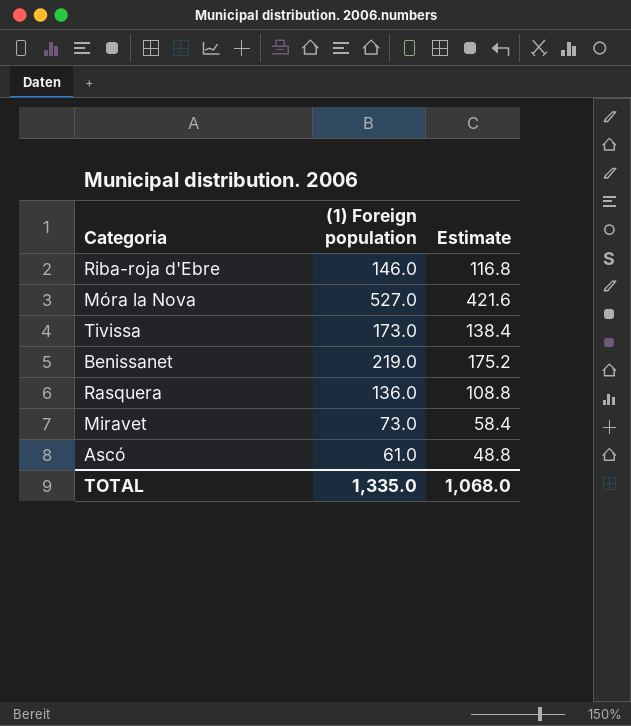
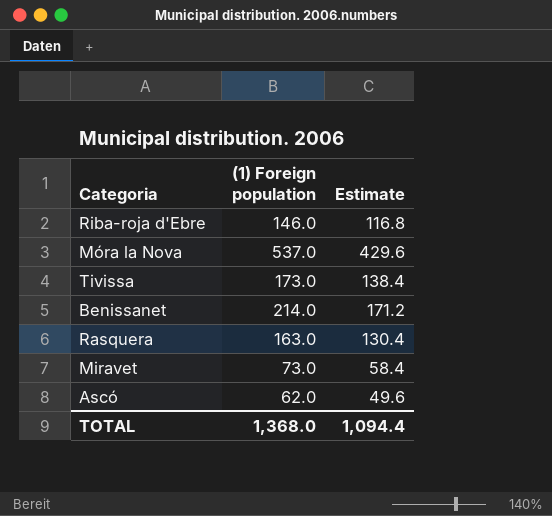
Móra la Nova | (1) Foreign population: 527.0 -> 537.0
Móra la Nova | Estimate: 421.6 -> 429.6
Benissanet | (1) Foreign population: 219.0 -> 214.0
Benissanet | Estimate: 175.2 -> 171.2
Rasquera | (1) Foreign population: 136.0 -> 163.0
Rasquera | Estimate: 108.8 -> 130.4
Ascó | (1) Foreign population: 61.0 -> 62.0
Ascó | Estimate: 48.8 -> 49.6
TOTAL | (1) Foreign population: 1,335.0 -> 1,368.0
TOTAL | Estimate: 1,068.0 -> 1,094.4

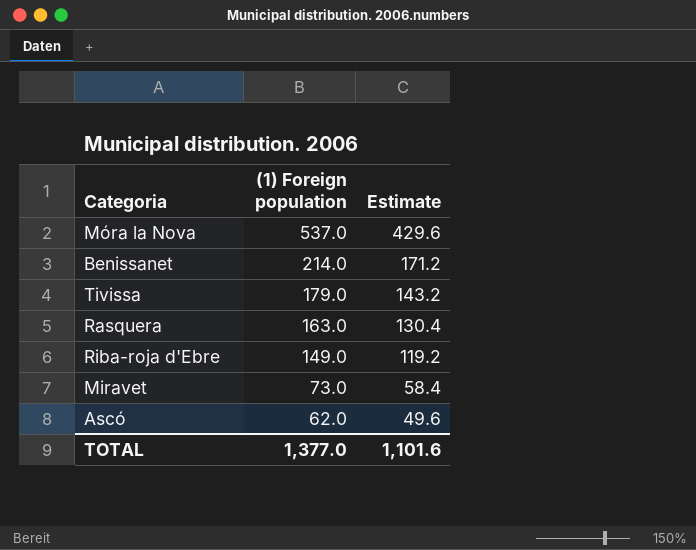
row order: none -> (1) Foreign population descending
Tivissa | (1) Foreign population: 173.0 -> 179.0
Tivissa | Estimate: 138.4 -> 143.2
Riba-roja d'Ebre | (1) Foreign population: 146.0 -> 149.0
Riba-roja d'Ebre | Estimate: 116.8 -> 119.2
TOTAL | (1) Foreign population: 1,368.0 -> 1,377.0
TOTAL | Estimate: 1,094.4 -> 1,101.6

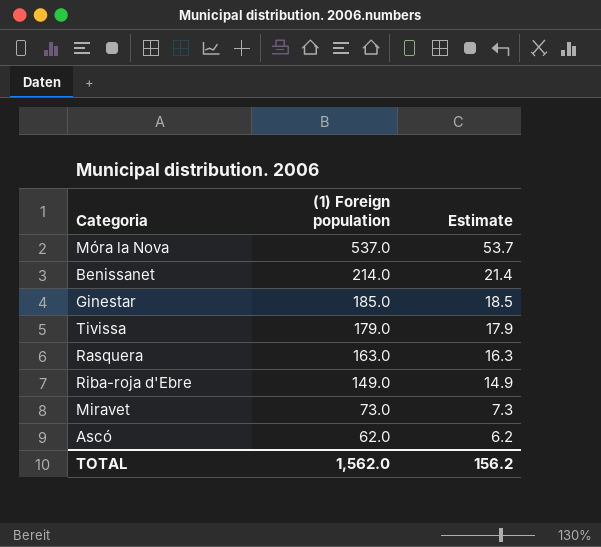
column Estimate | formula: [(1) Foreign population] * 0.8 -> [(1) Foreign population] * 0.1
row Ginestar: none -> 185.0 | 18.5
TOTAL | (1) Foreign population: 1,377.0 -> 1,562.0
TOTAL | Estimate: 1,101.6 -> 156.2

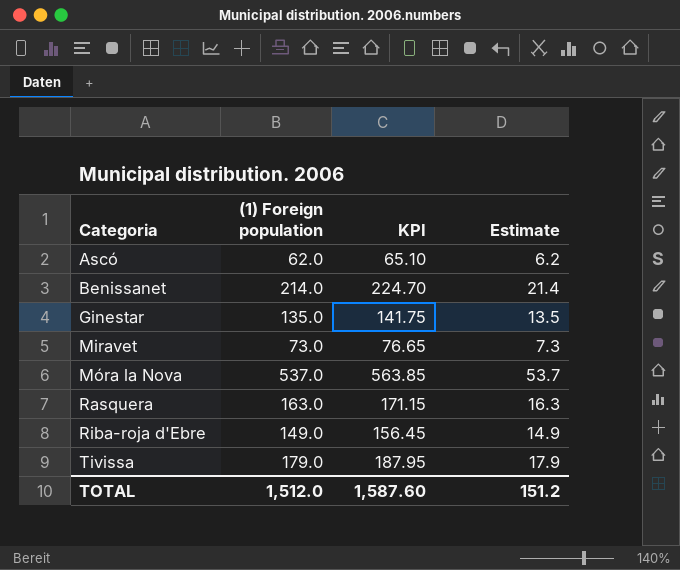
row order: (1) Foreign population descending -> Categoria ascending
column KPI | formula: none -> [(1) Foreign population] * 1.05
Ginestar | (1) Foreign population: 185.0 -> 135.0
Ginestar | Estimate: 18.5 -> 13.5
TOTAL | (1) Foreign population: 1,562.0 -> 1,512.0
TOTAL | Estimate: 156.2 -> 151.2

